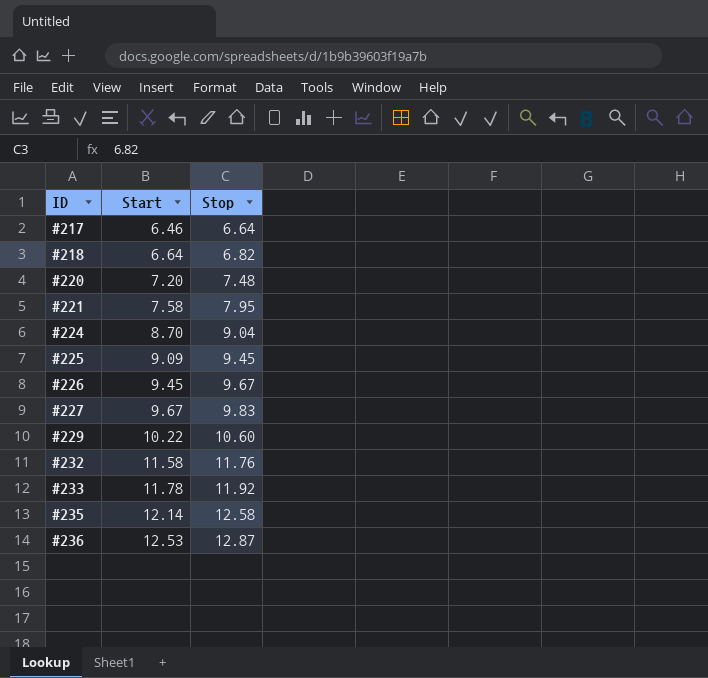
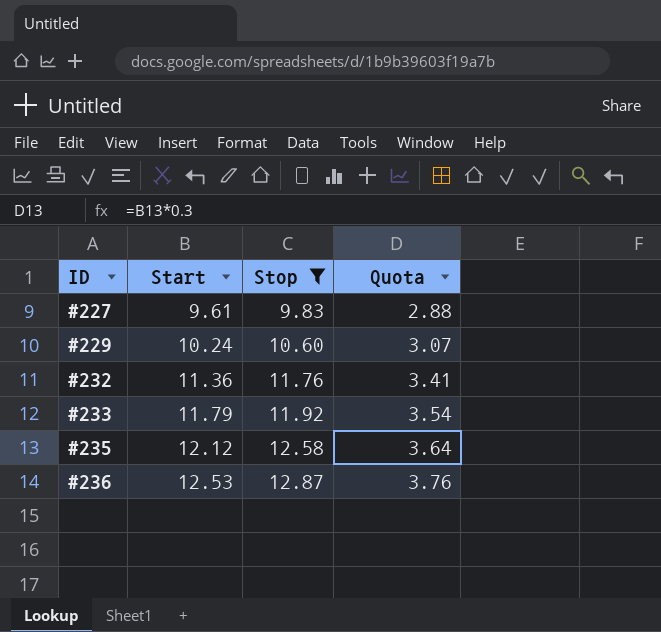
filter: none -> Stop >= 9.83
column Quota | formula: none -> [Start] * 0.3
#227 | Start: 9.67 -> 9.61
#229 | Start: 10.22 -> 10.24
#232 | Start: 11.58 -> 11.36
#233 | Start: 11.78 -> 11.79
#235 | Start: 12.14 -> 12.12

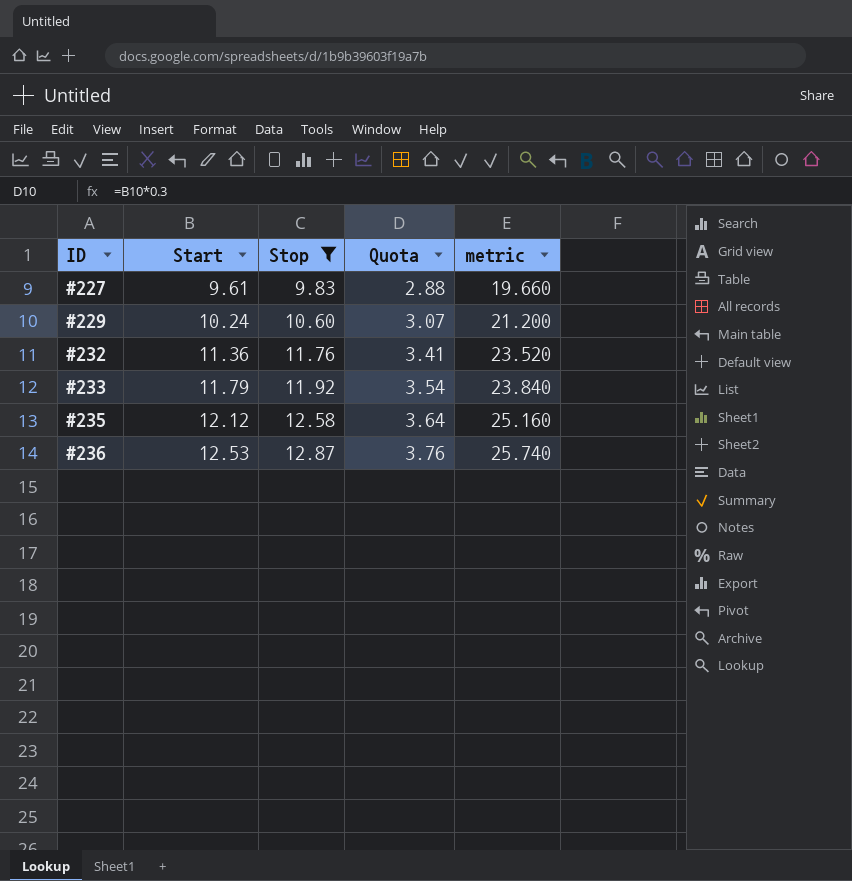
column metric | formula: none -> [Stop] * 2

